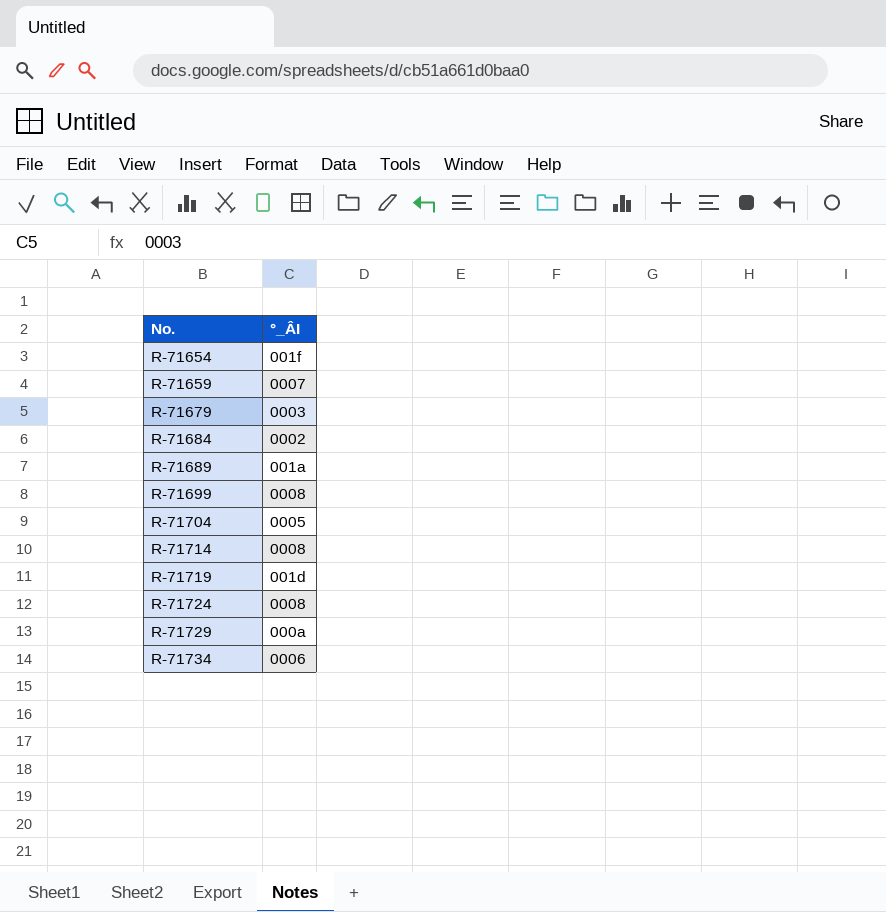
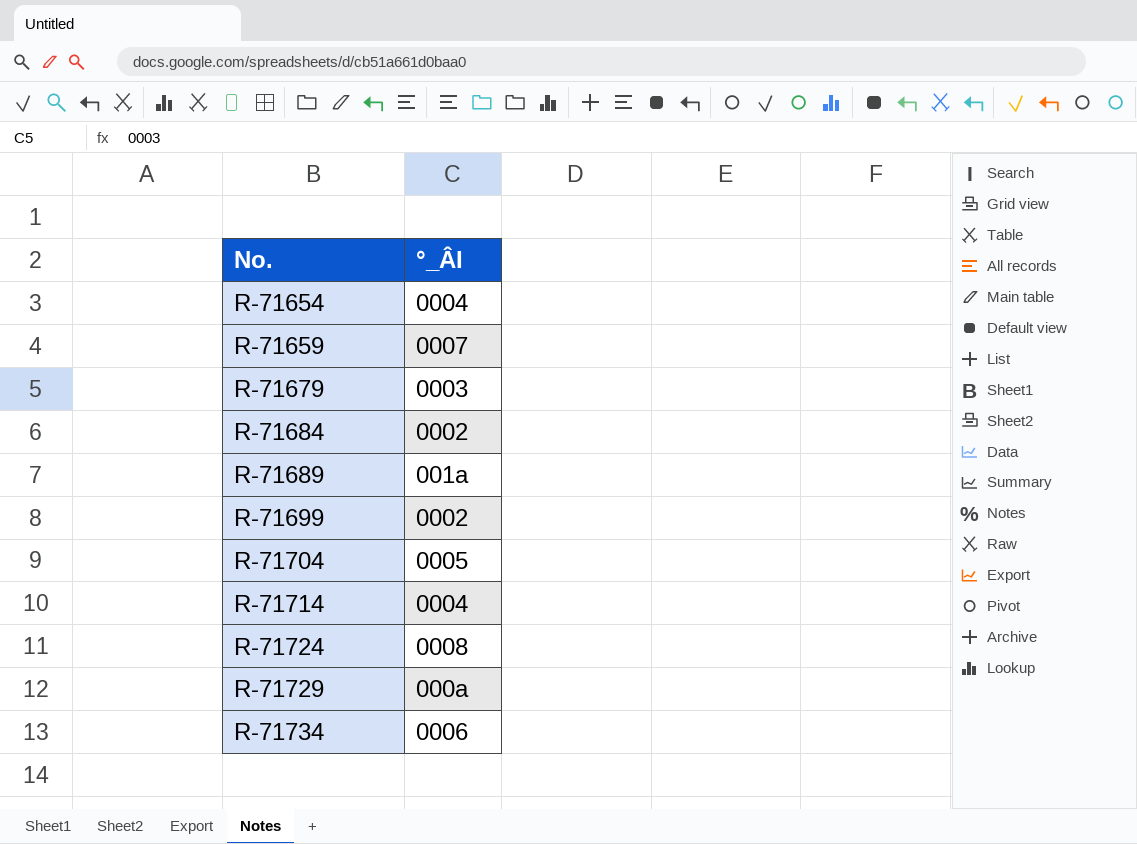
row R-71719: 001d -> none
R-71654 | °_ÂI: 001f -> 0004
R-71699 | °_ÂI: 0008 -> 0002
R-71714 | °_ÂI: 0008 -> 0004

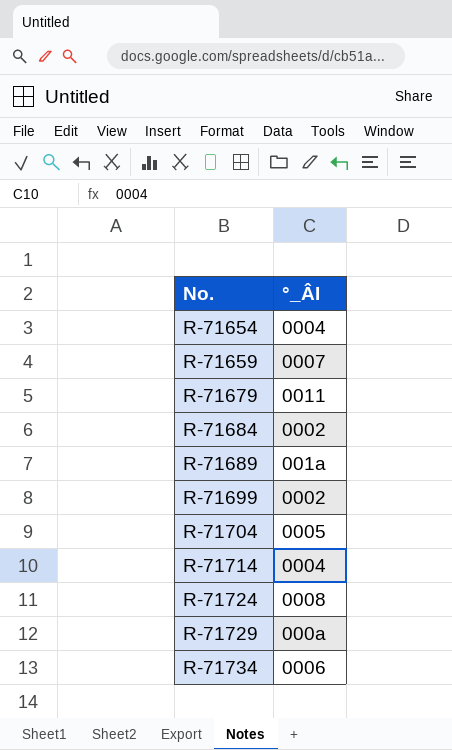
R-71679 | °_ÂI: 0003 -> 0011

